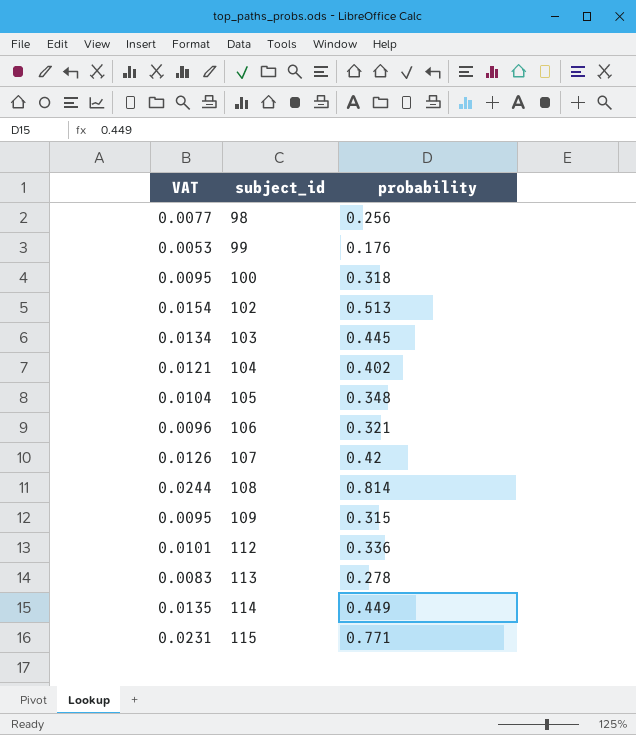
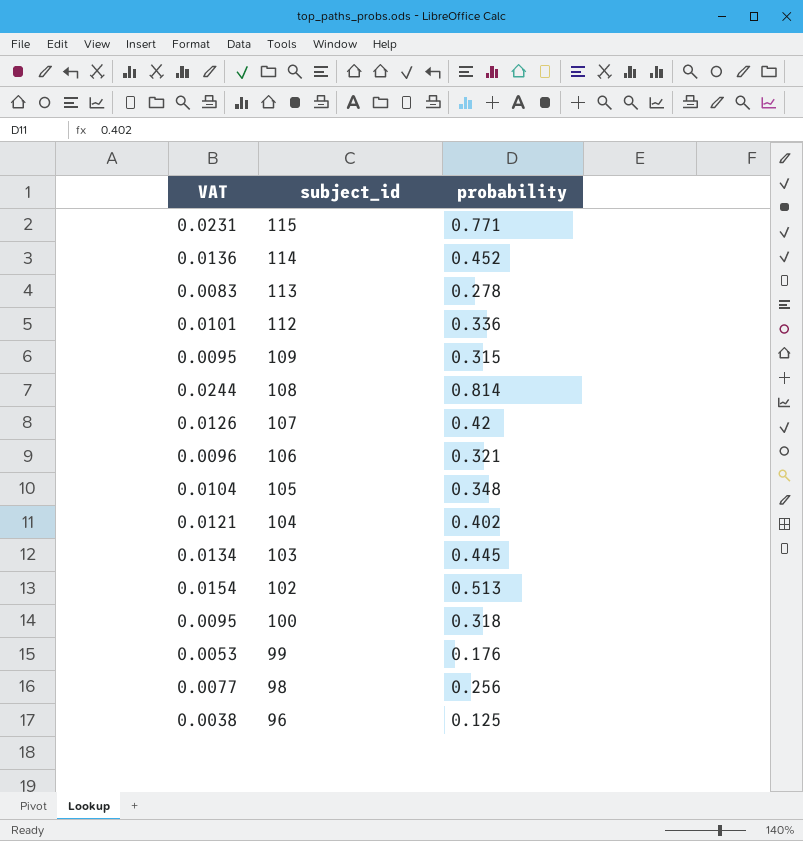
row order: subject_id ascending -> subject_id descending
114 | VAT: 0.0135 -> 0.0136
114 | probability: 0.449 -> 0.452
row 96: none -> 0.0038 | 0.125

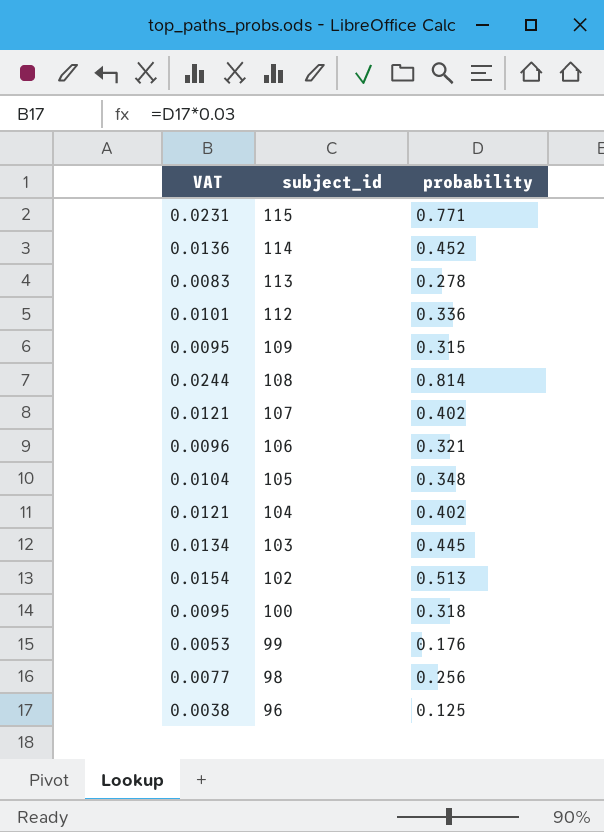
107 | VAT: 0.0126 -> 0.0121
107 | probability: 0.42 -> 0.402

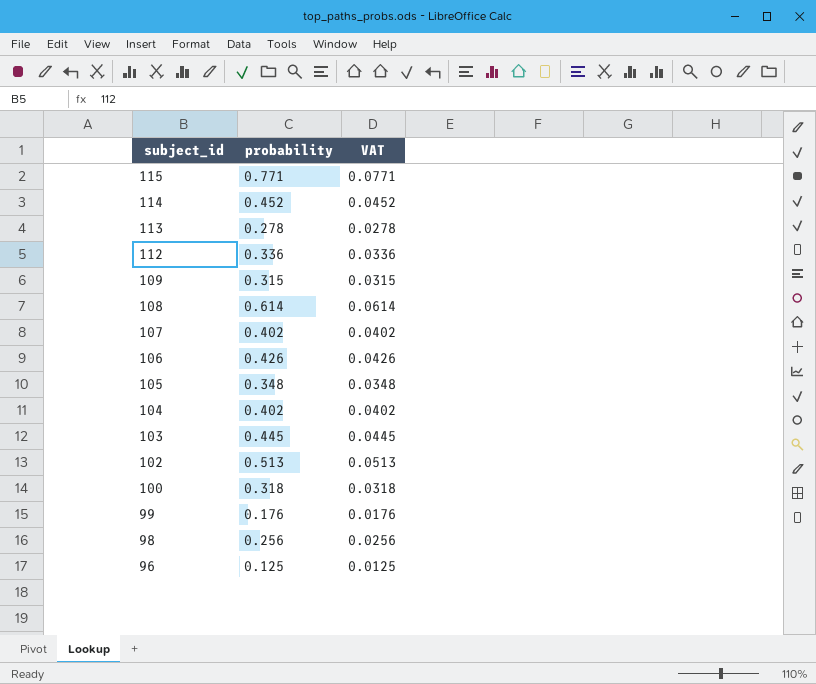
column VAT | formula: [probability] * 0.03 -> [probability] * 0.1
column VAT | position: 1 -> 3
108 | probability: 0.814 -> 0.614
106 | probability: 0.321 -> 0.426

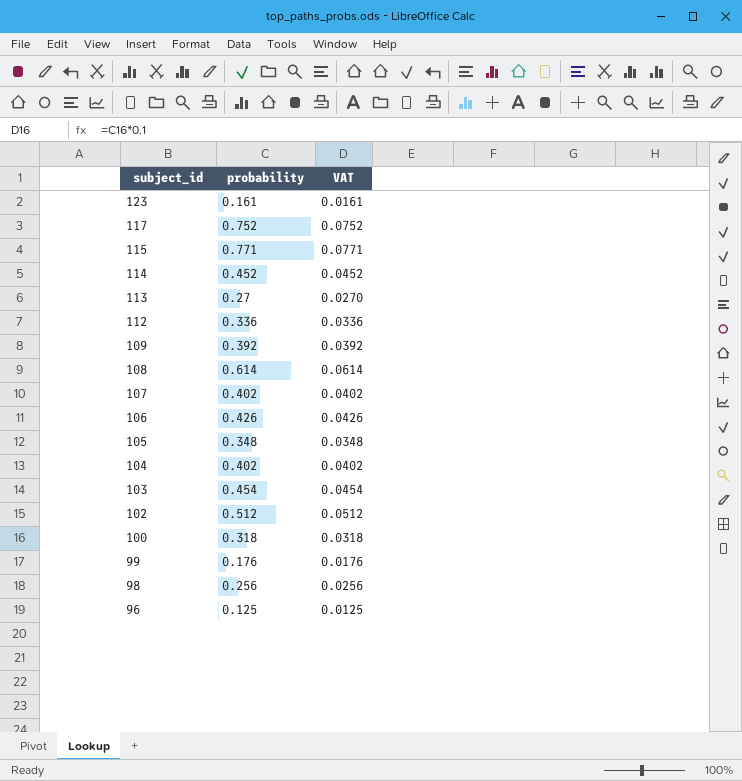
row 123: none -> 0.161 | 0.0161
row 117: none -> 0.752 | 0.0752
113 | probability: 0.278 -> 0.27
113 | VAT: 0.0278 -> 0.0270
109 | probability: 0.315 -> 0.392
109 | VAT: 0.0315 -> 0.0392
103 | probability: 0.445 -> 0.454
103 | VAT: 0.0445 -> 0.0454
102 | probability: 0.513 -> 0.512
102 | VAT: 0.0513 -> 0.0512

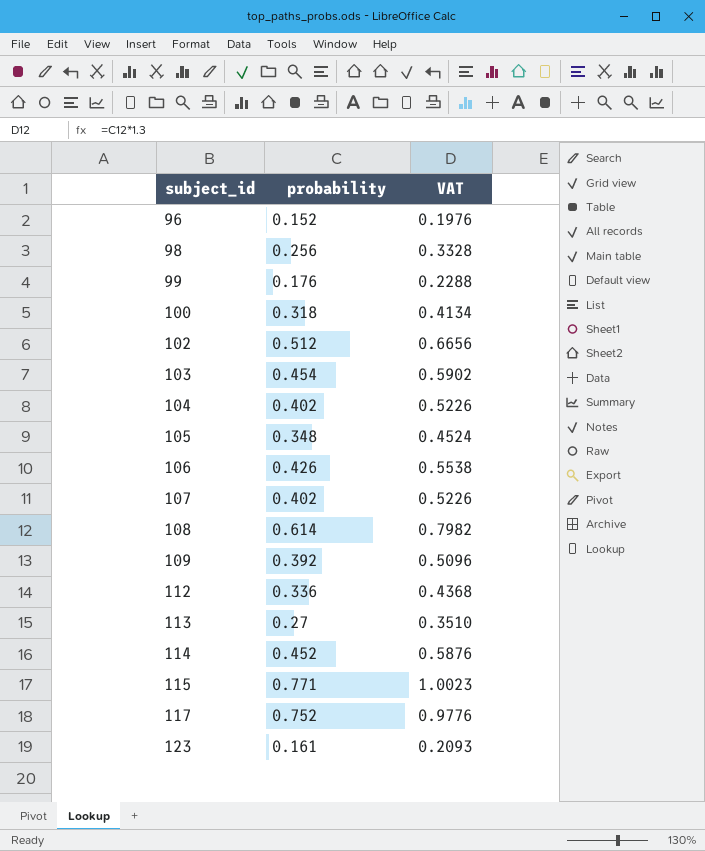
row order: subject_id descending -> subject_id ascending
column VAT | formula: [probability] * 0.1 -> [probability] * 1.3
96 | probability: 0.125 -> 0.152

